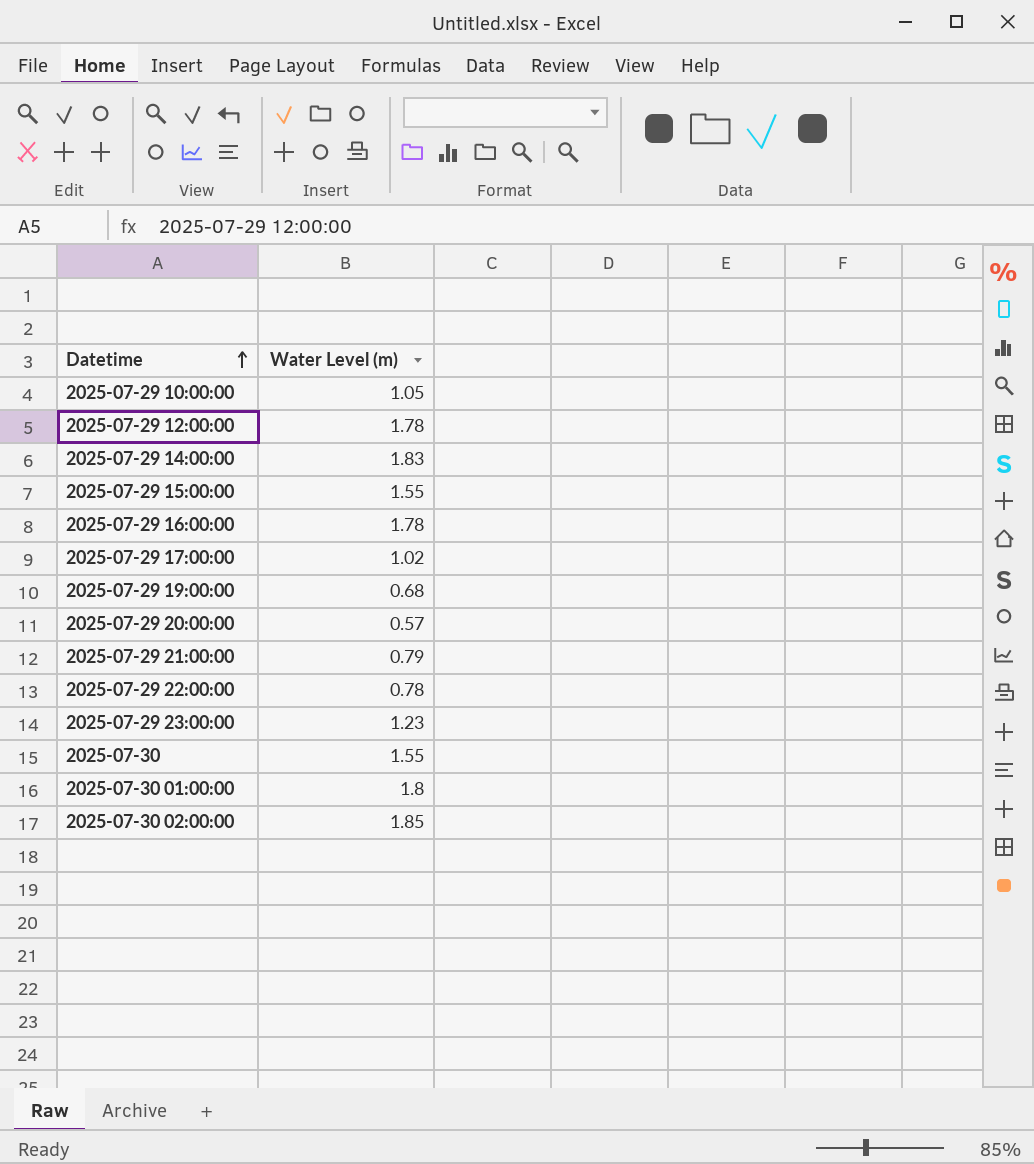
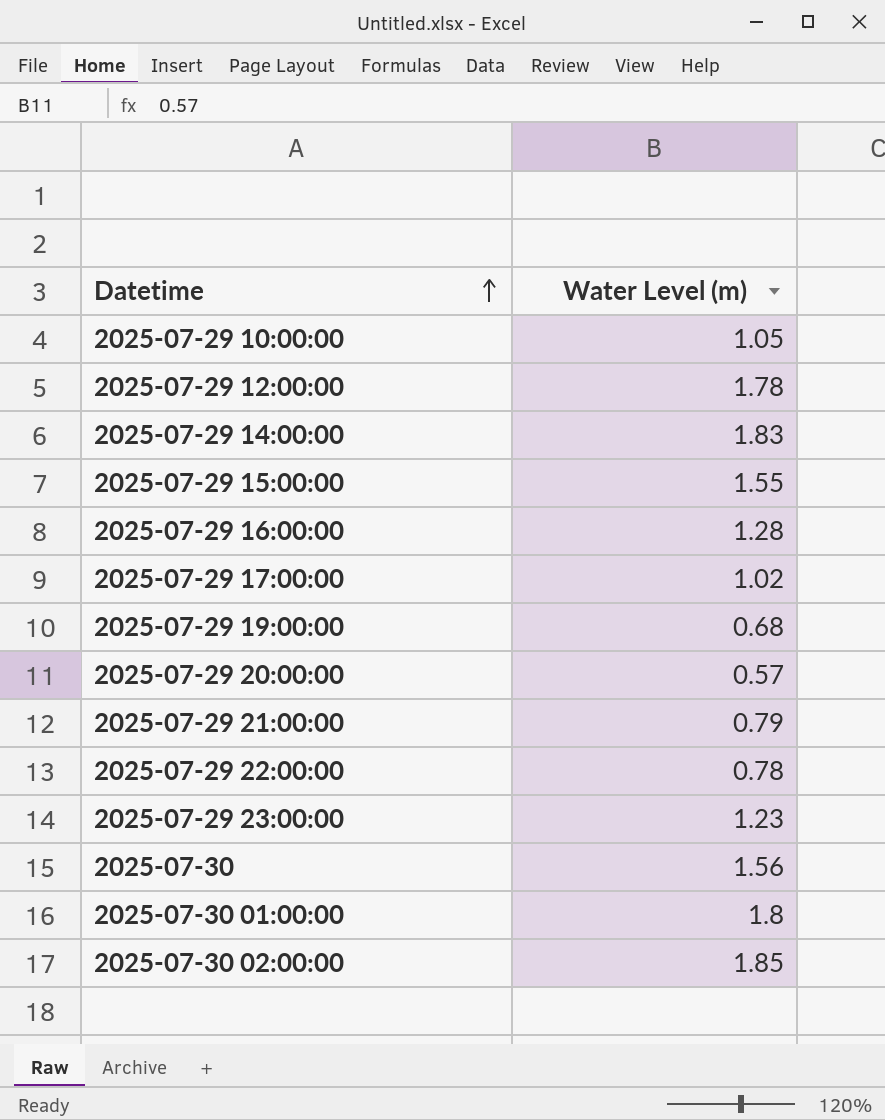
2025-07-29 16:00:00 | Water Level (m): 1.78 -> 1.28
2025-07-30 | Water Level (m): 1.55 -> 1.56

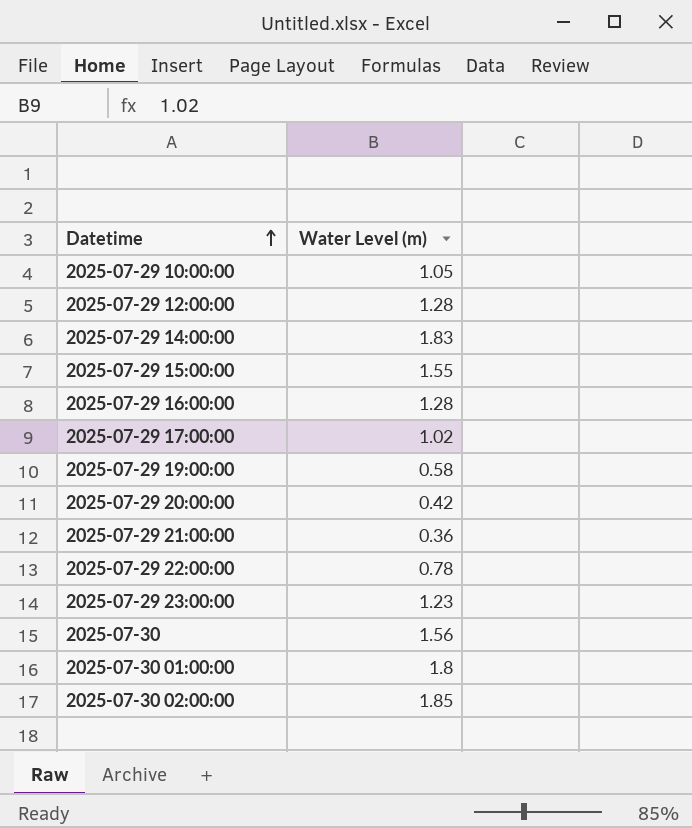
2025-07-29 12:00:00 | Water Level (m): 1.78 -> 1.28
2025-07-29 19:00:00 | Water Level (m): 0.68 -> 0.58
2025-07-29 20:00:00 | Water Level (m): 0.57 -> 0.42
2025-07-29 21:00:00 | Water Level (m): 0.79 -> 0.36

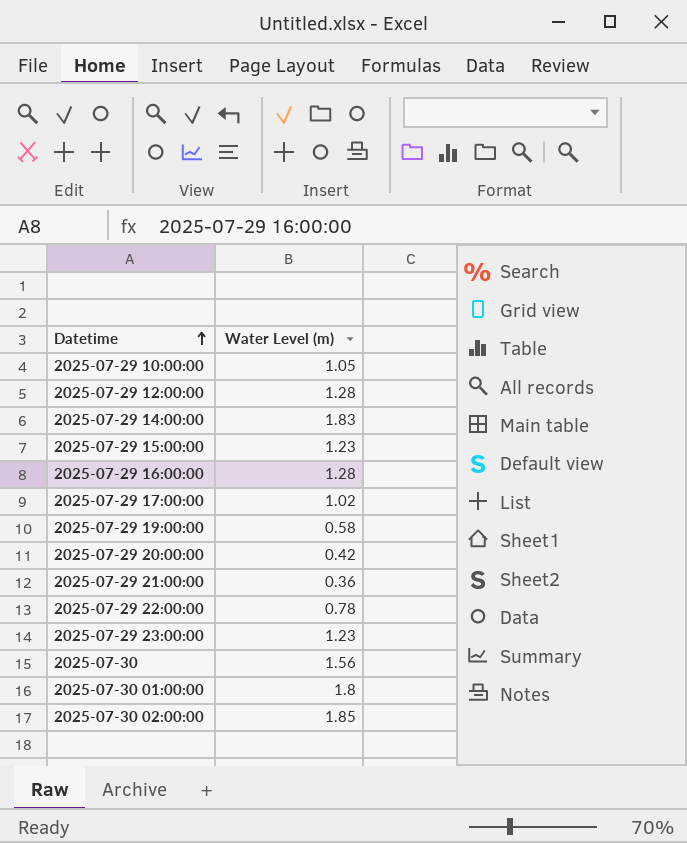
2025-07-29 15:00:00 | Water Level (m): 1.55 -> 1.23

